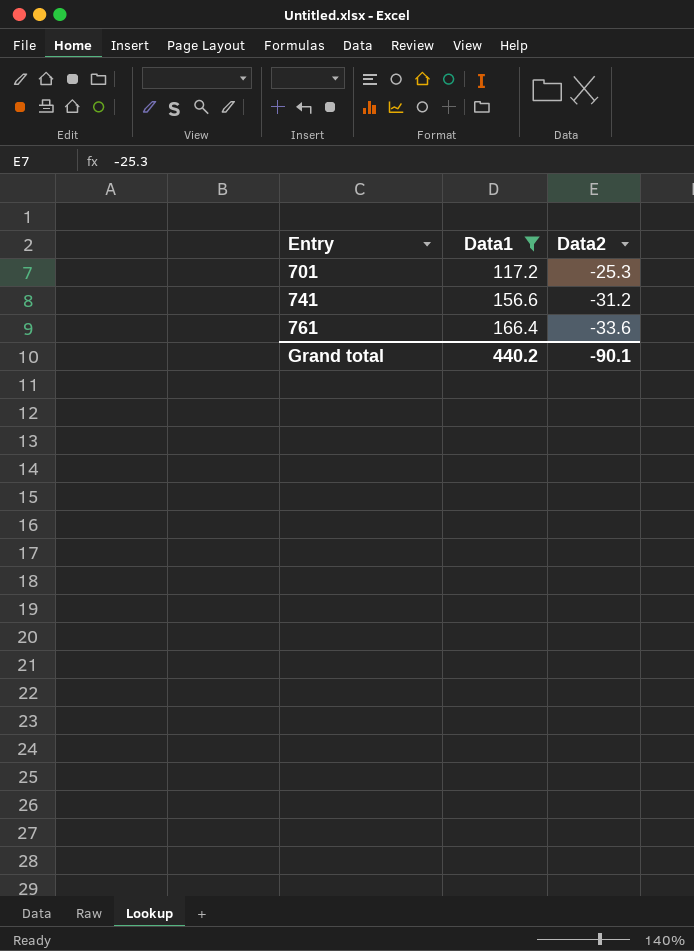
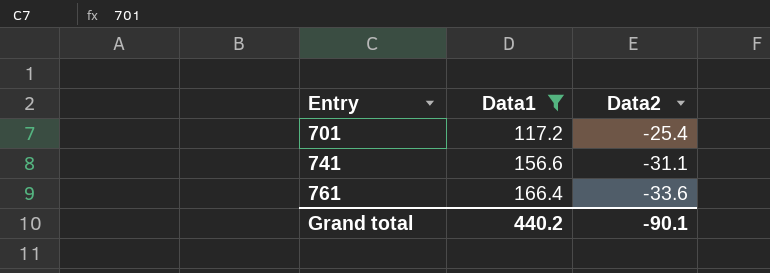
701 | Data2: -25.3 -> -25.4
741 | Data2: -31.2 -> -31.1

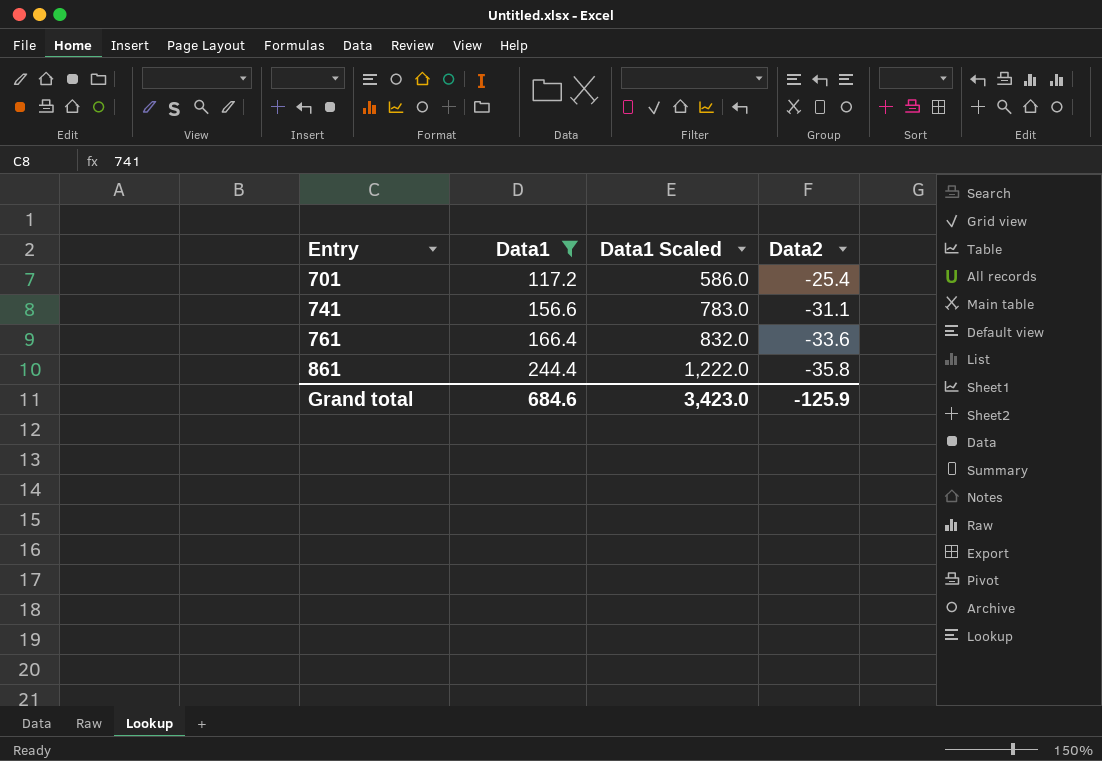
column Data1 Scaled | formula: none -> [Data1] * 5
row 861: none -> 244.4 | 1,222.0 | -35.8
Grand total | Data1: 440.2 -> 684.6
Grand total | Data2: -90.1 -> -125.9

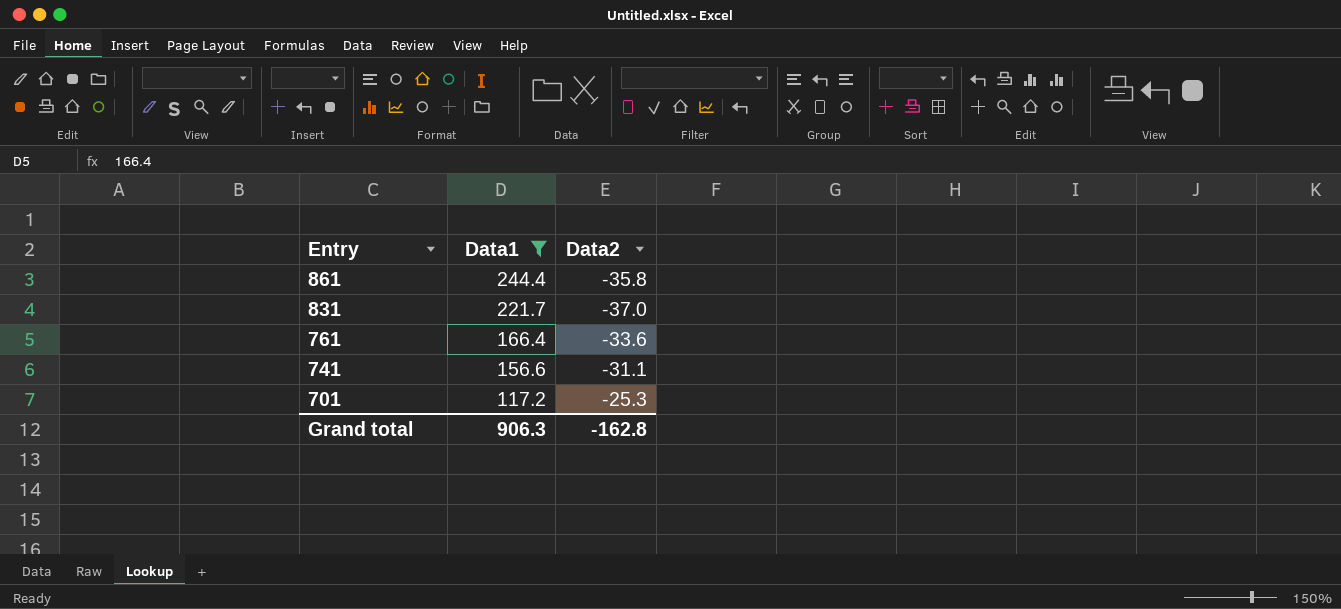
row order: Entry ascending -> Entry descending
column Data1 Scaled | formula: [Data1] * 5 -> none
row 831: none -> 221.7 | -37.0
701 | Data2: -25.4 -> -25.3
Grand total | Data1: 684.6 -> 906.3
Grand total | Data2: -125.9 -> -162.8

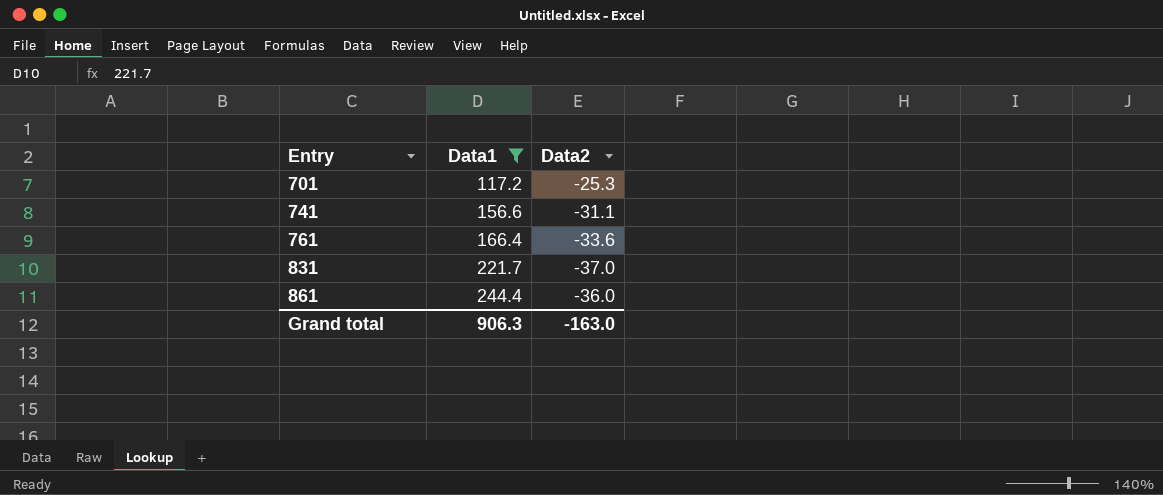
row order: Entry descending -> Entry ascending
861 | Data2: -35.8 -> -36.0
Grand total | Data2: -162.8 -> -163.0

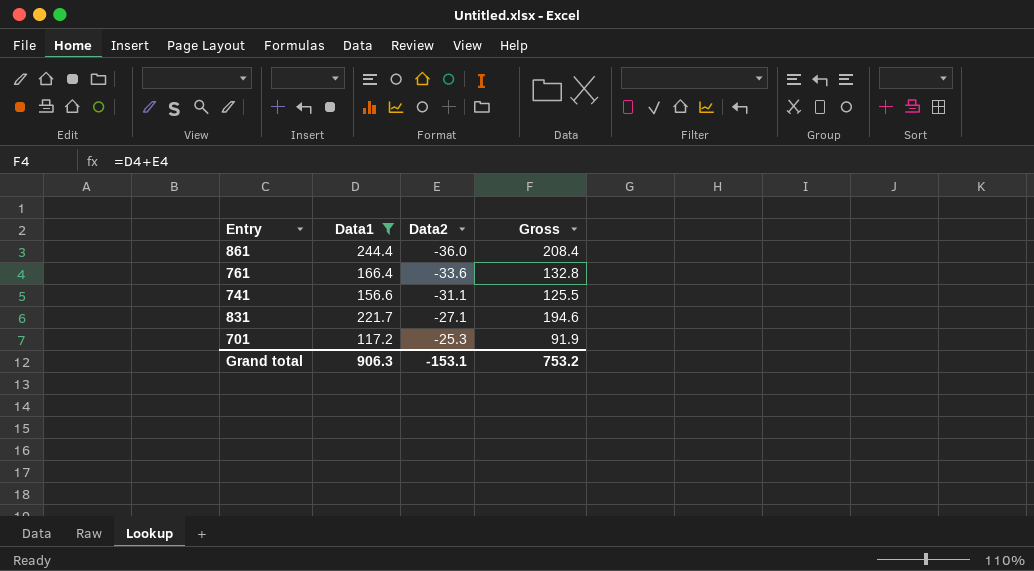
row order: Entry ascending -> Data2 ascending
column Gross | formula: none -> [Data1] + [Data2]
831 | Data2: -37.0 -> -27.1
Grand total | Data2: -163.0 -> -153.1

